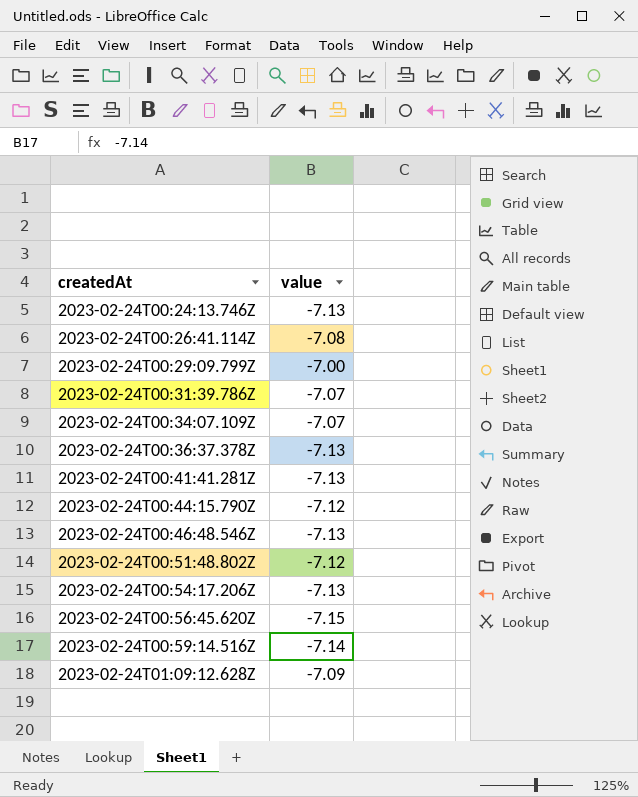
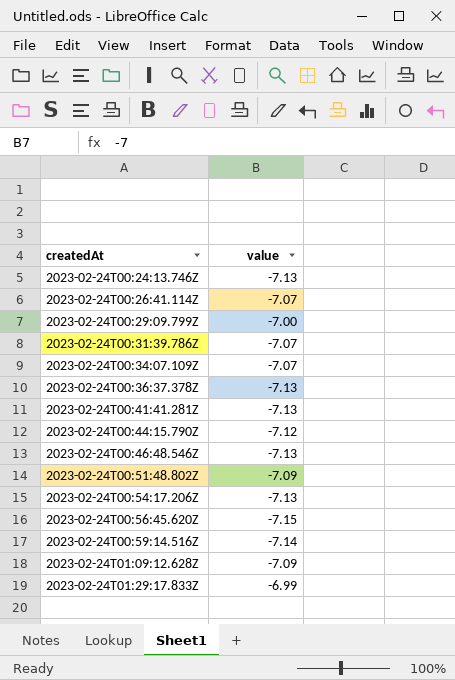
2023-02-24T00:26:41.114Z | value: -7.08 -> -7.07
2023-02-24T00:51:48.802Z | value: -7.12 -> -7.09
row 2023-02-24T01:29:17.833Z: none -> -6.99

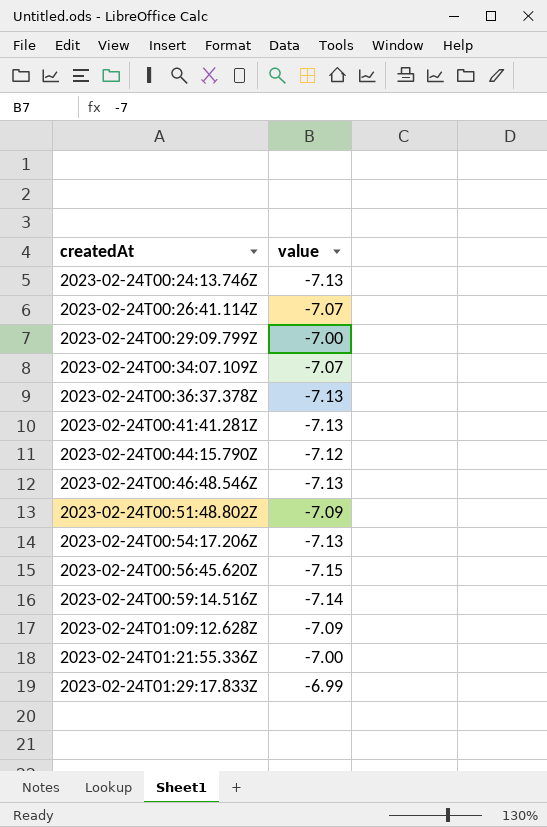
row 2023-02-24T00:31:39.786Z: -7.07 -> none
row 2023-02-24T01:21:55.336Z: none -> -7.00

